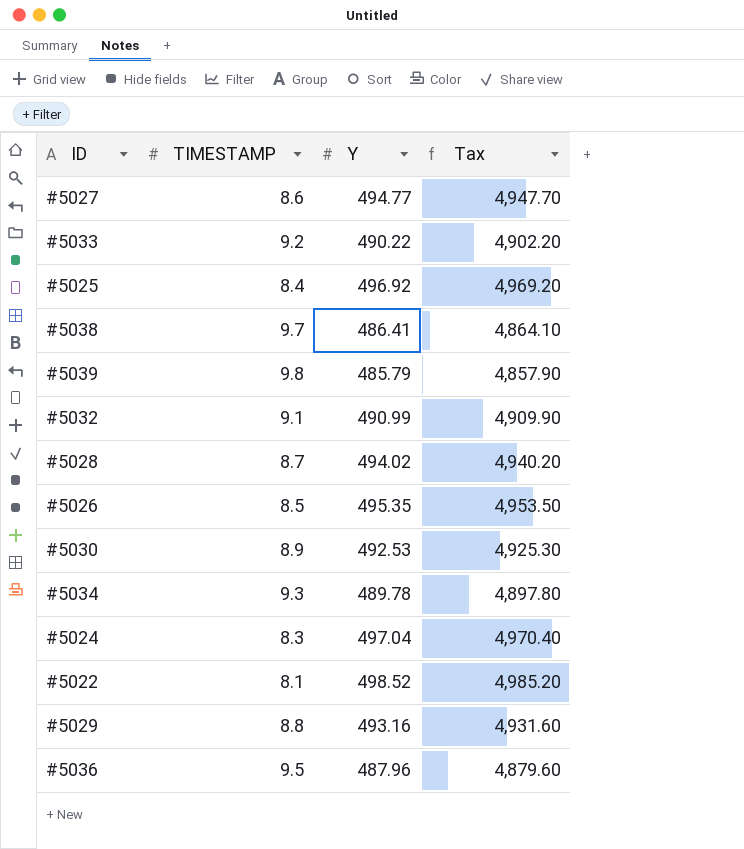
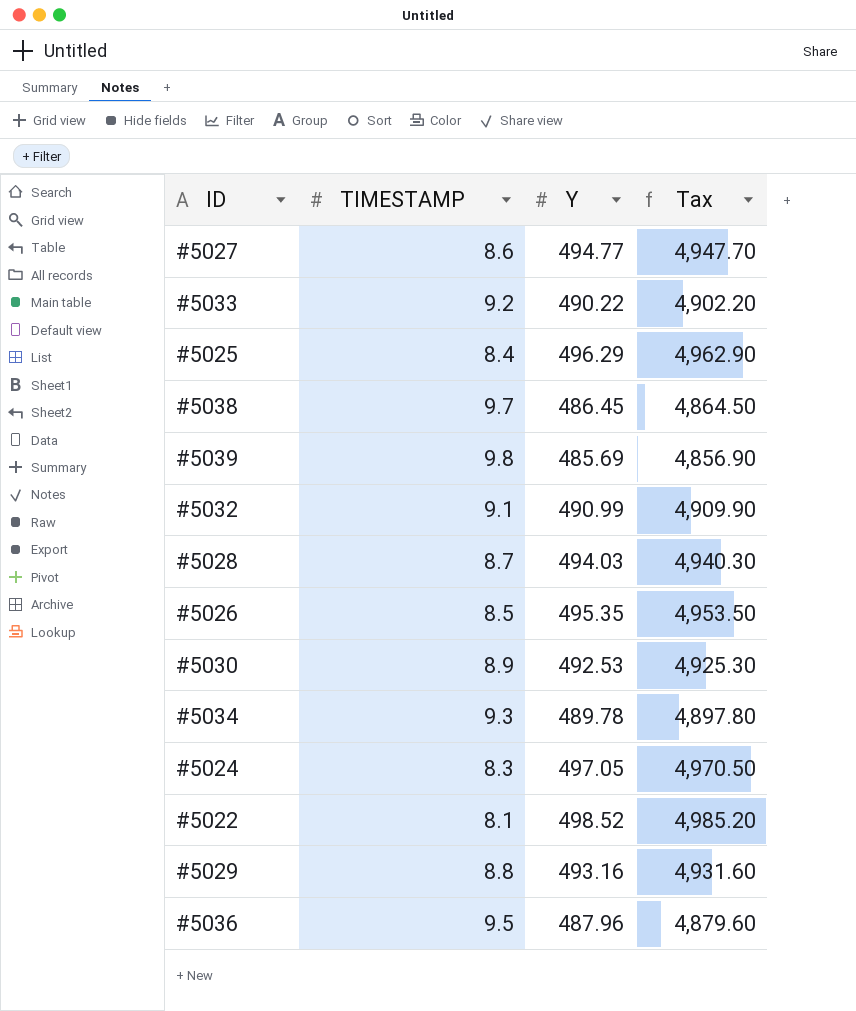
#5025 | Y: 496.92 -> 496.29
#5025 | Tax: 4,969.20 -> 4,962.90
#5038 | Y: 486.41 -> 486.45
#5038 | Tax: 4,864.10 -> 4,864.50
#5039 | Y: 485.79 -> 485.69
#5039 | Tax: 4,857.90 -> 4,856.90
#5028 | Y: 494.02 -> 494.03
#5028 | Tax: 4,940.20 -> 4,940.30
#5024 | Y: 497.04 -> 497.05
#5024 | Tax: 4,970.40 -> 4,970.50

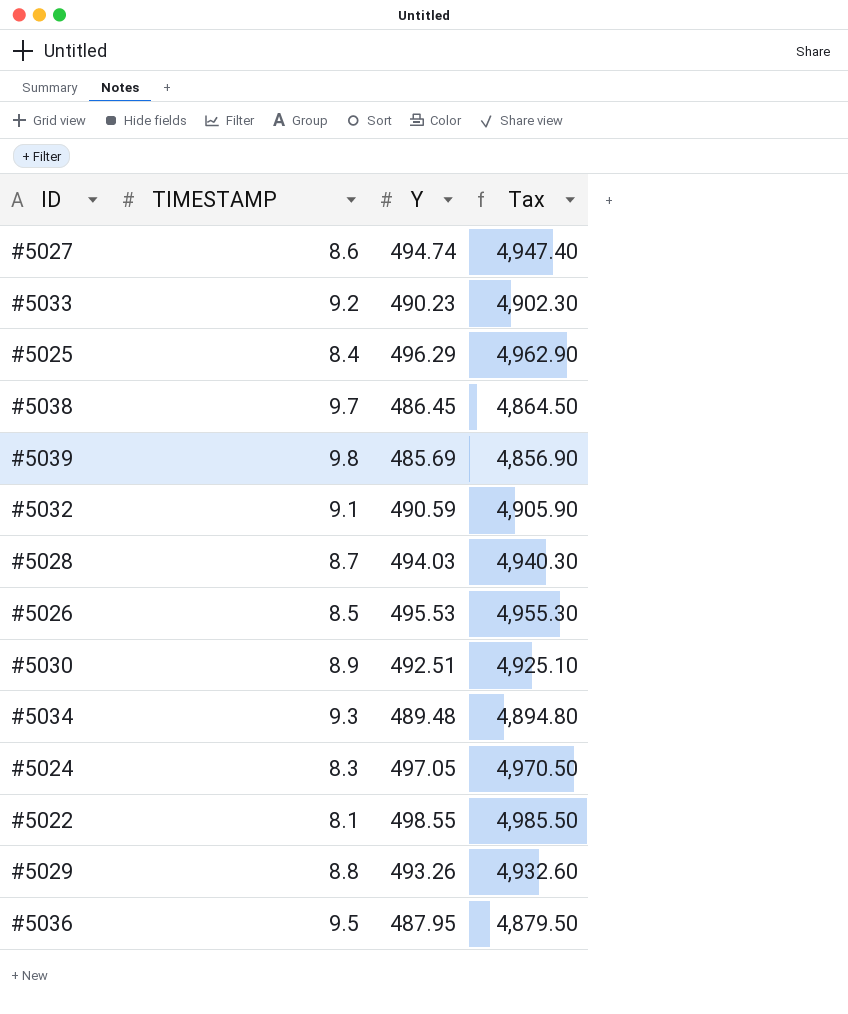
#5027 | Y: 494.77 -> 494.74
#5027 | Tax: 4,947.70 -> 4,947.40
#5033 | Y: 490.22 -> 490.23
#5033 | Tax: 4,902.20 -> 4,902.30
#5032 | Y: 490.99 -> 490.59
#5032 | Tax: 4,909.90 -> 4,905.90
#5026 | Y: 495.35 -> 495.53
#5026 | Tax: 4,953.50 -> 4,955.30
#5030 | Y: 492.53 -> 492.51
#5030 | Tax: 4,925.30 -> 4,925.10
#5034 | Y: 489.78 -> 489.48
#5034 | Tax: 4,897.80 -> 4,894.80
#5022 | Y: 498.52 -> 498.55
#5022 | Tax: 4,985.20 -> 4,985.50
#5029 | Y: 493.16 -> 493.26
#5029 | Tax: 4,931.60 -> 4,932.60
#5036 | Y: 487.96 -> 487.95
#5036 | Tax: 4,879.60 -> 4,879.50

